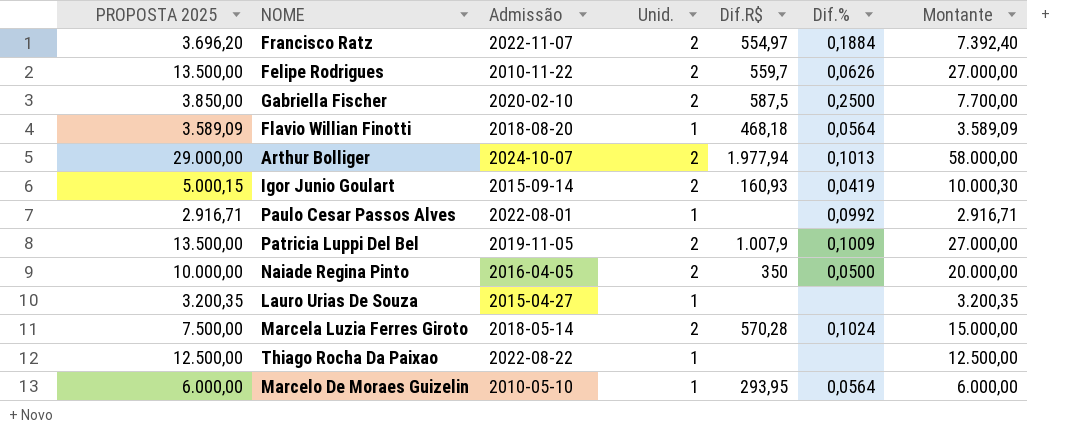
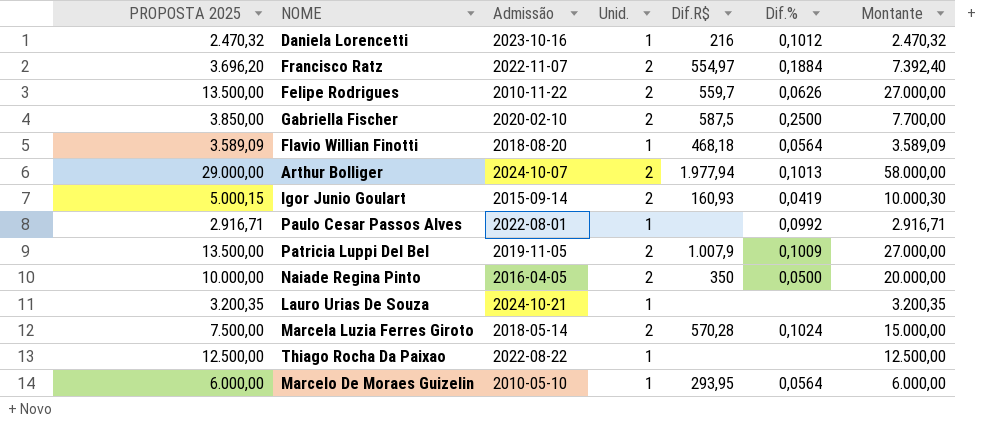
row Daniela Lorencetti: none -> 2.470,32 | 2023-10-16 | 1 | 216 | 0,1012 | 2.470,32
Lauro Urias De Souza | Admissão: 2015-04-27 -> 2024-10-21

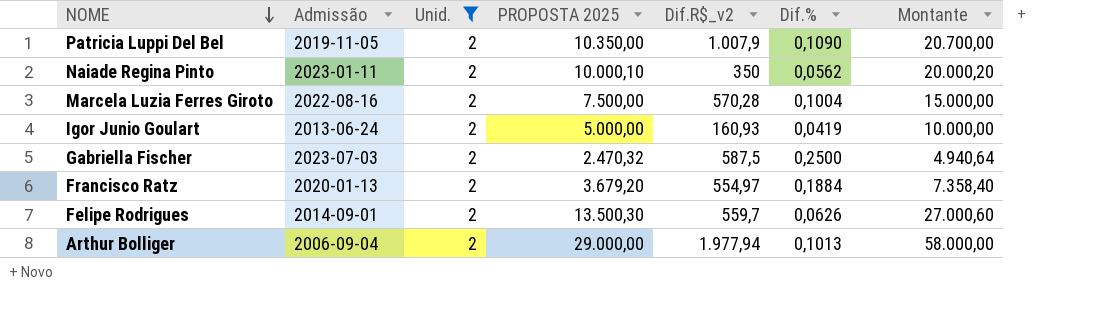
filter: none -> Unid. = 2
row order: none -> NOME descending
column PROPOSTA 2025 | position: 1 -> 4
column name: Dif.R$ -> Dif.R$_v2
Patricia Luppi Del Bel | PROPOSTA 2025: 13.500,00 -> 10.350,00
Patricia Luppi Del Bel | Dif.%: 0,1009 -> 0,1090
Patricia Luppi Del Bel | Montante: 27.000,00 -> 20.700,00
Naiade Regina Pinto | Admissão: 2016-04-05 -> 2023-01-11
Naiade Regina Pinto | PROPOSTA 2025: 10.000,00 -> 10.000,10
Naiade Regina Pinto | Dif.%: 0,0500 -> 0,0562
Naiade Regina Pinto | Montante: 20.000,00 -> 20.000,20
Marcela Luzia Ferres Giroto | Admissão: 2018-05-14 -> 2022-08-16
Marcela Luzia Ferres Giroto | Dif.%: 0,1024 -> 0,1004
Igor Junio Goulart | Admissão: 2015-09-14 -> 2013-06-24
Igor Junio Goulart | PROPOSTA 2025: 5.000,15 -> 5.000,00
Igor Junio Goulart | Montante: 10.000,30 -> 10.000,00
Gabriella Fischer | Admissão: 2020-02-10 -> 2023-07-03
Gabriella Fischer | PROPOSTA 2025: 3.850,00 -> 2.470,32
Gabriella Fischer | Montante: 7.700,00 -> 4.940,64
Francisco Ratz | Admissão: 2022-11-07 -> 2020-01-13
Francisco Ratz | PROPOSTA 2025: 3.696,20 -> 3.679,20
Francisco Ratz | Montante: 7.392,40 -> 7.358,40
Felipe Rodrigues | Admissão: 2010-11-22 -> 2014-09-01
Felipe Rodrigues | PROPOSTA 2025: 13.500,00 -> 13.500,30
Felipe Rodrigues | Montante: 27.000,00 -> 27.000,60
Arthur Bolliger | Admissão: 2024-10-07 -> 2006-09-04

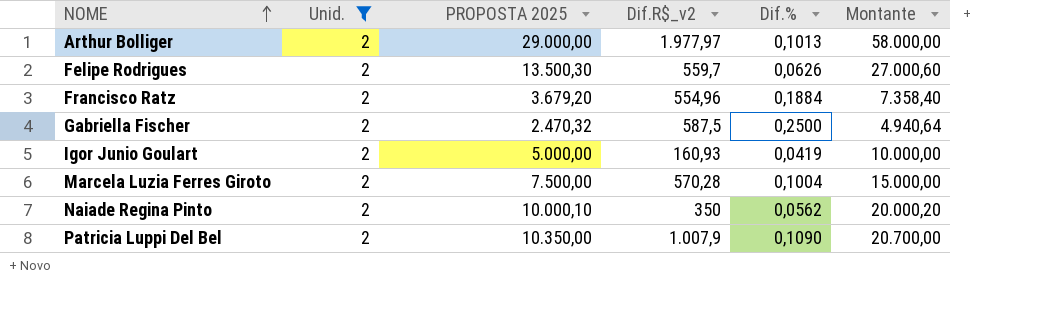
row order: NOME descending -> NOME ascending
column Admissão | position: 2 -> none
Arthur Bolliger | Dif.R$_v2: 1.977,94 -> 1.977,97
Francisco Ratz | Dif.R$_v2: 554,97 -> 554,96

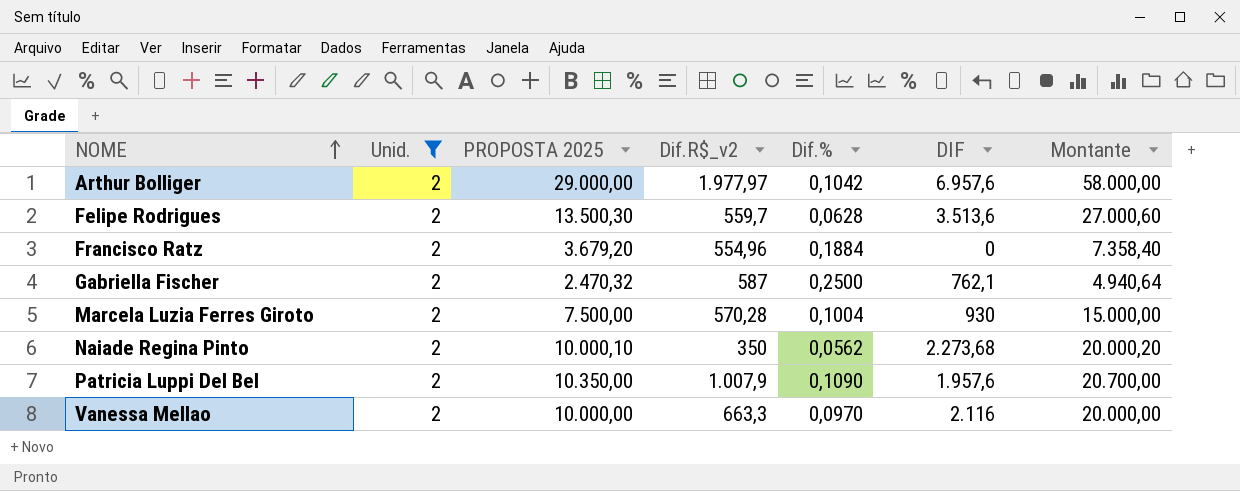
column DIF | position: none -> 6
row Igor Junio Goulart: 2 | 5.000,00 | 160,93 | 0,0419 | 10.000,00 -> none
Arthur Bolliger | Dif.%: 0,1013 -> 0,1042
Felipe Rodrigues | Dif.%: 0,0626 -> 0,0628
Gabriella Fischer | Dif.R$_v2: 587,5 -> 587
row Vanessa Mellao: none -> 2 | 10.000,00 | 663,3 | 0,0970 | 2.116 | 20.000,00

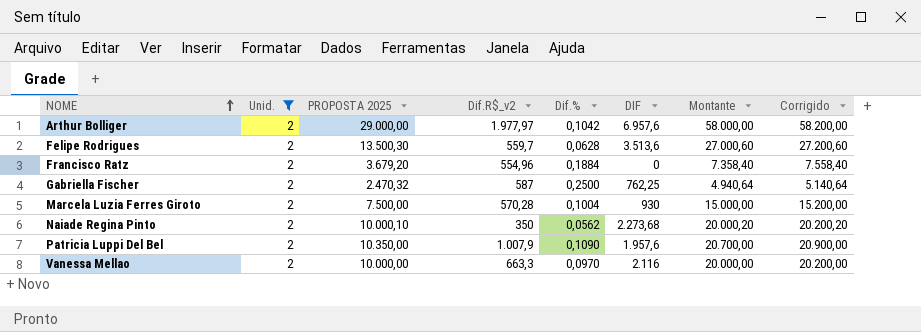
column Corrigido | formula: none -> [Montante] + 200
Gabriella Fischer | DIF: 762,1 -> 762,25

